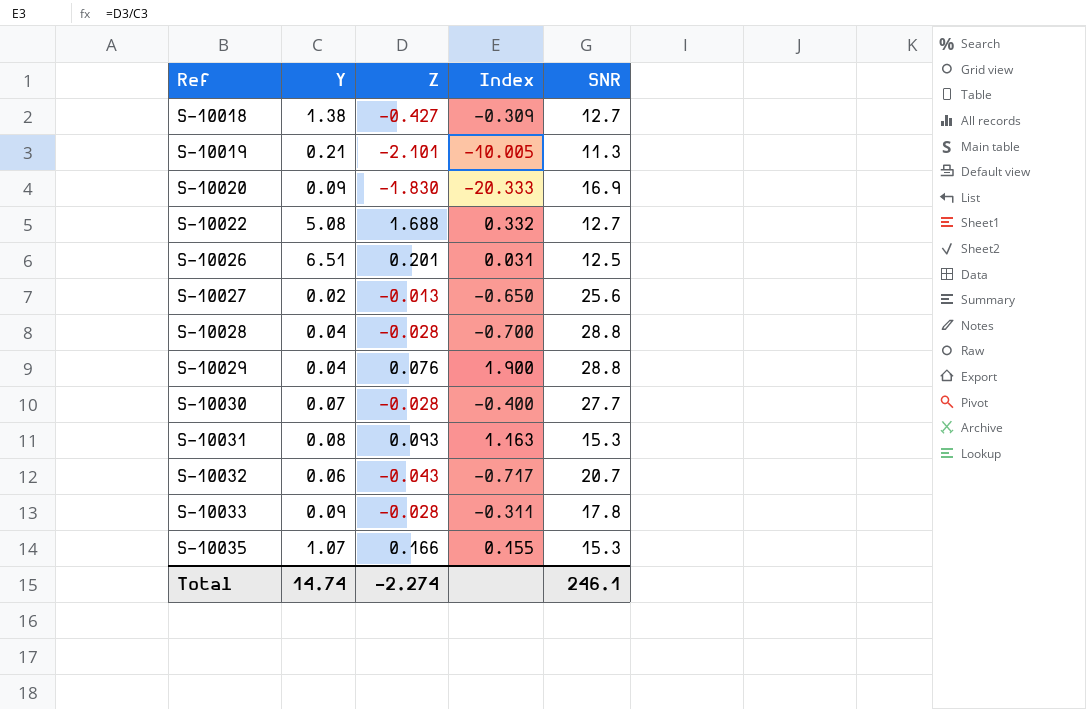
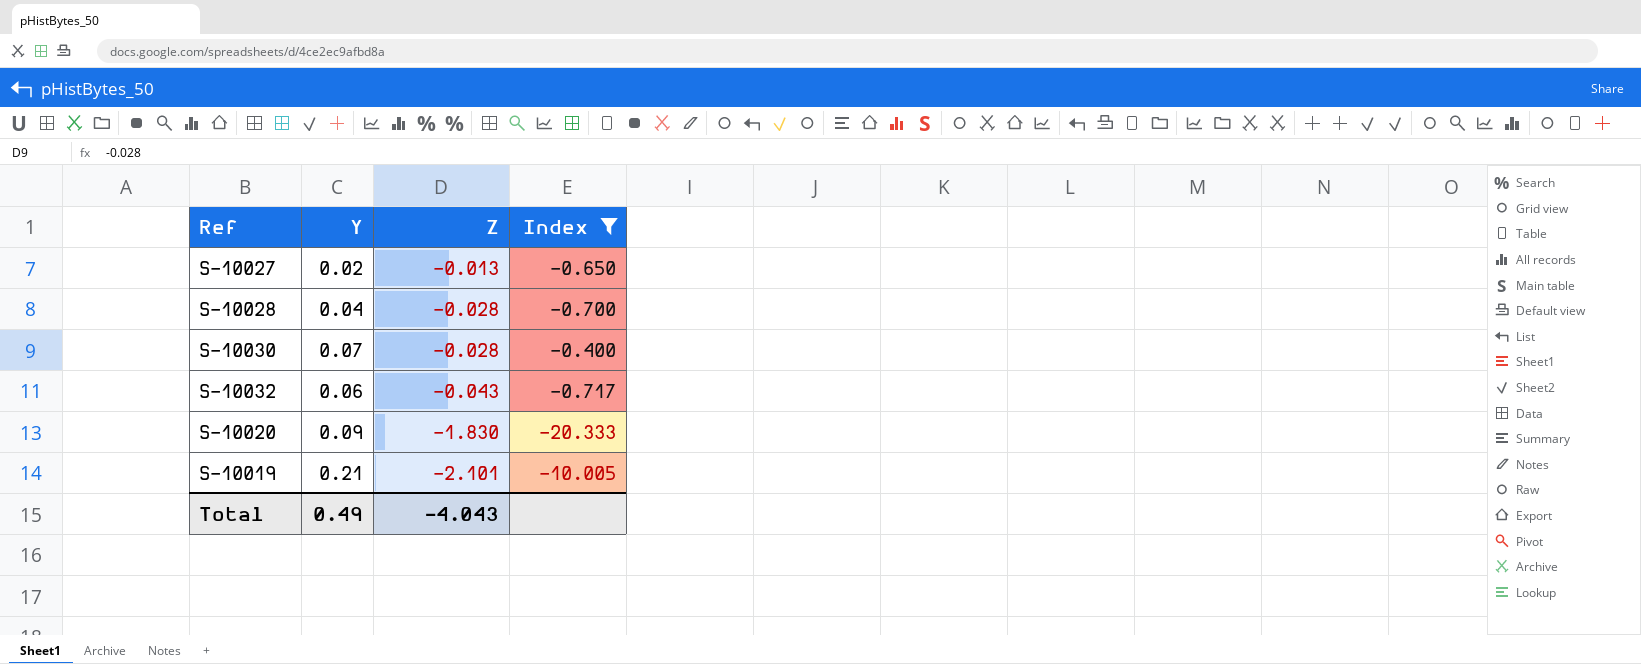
filter: none -> Index <= -0.400
row order: Ref ascending -> Z descending
column SNR | position: 5 -> none
Total | Y: 14.74 -> 0.49
Total | Z: -2.274 -> -4.043

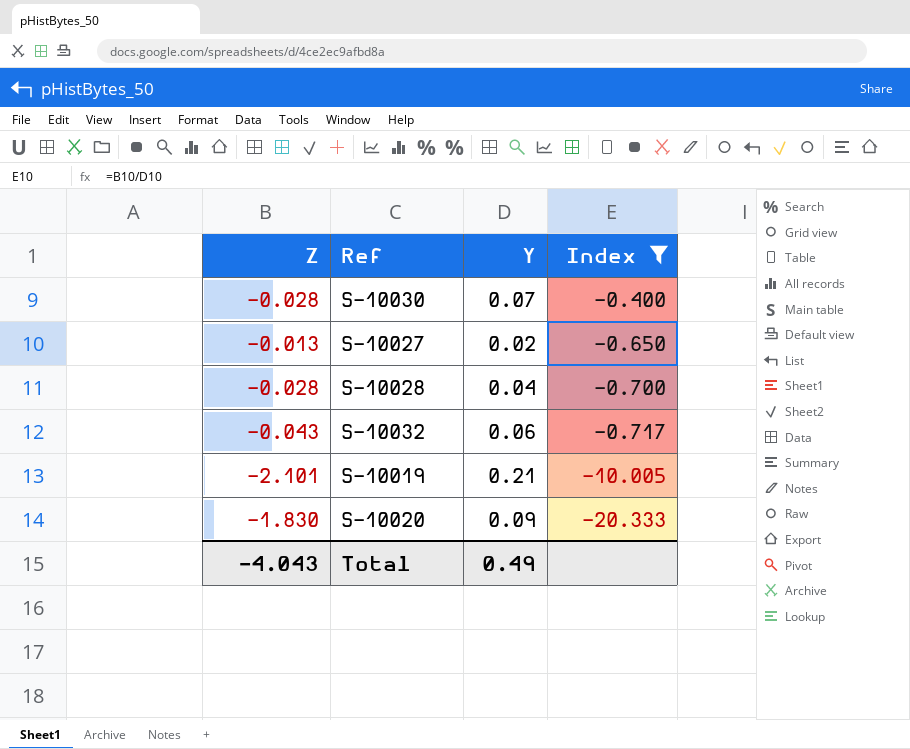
row order: Z descending -> Index descending
column Z | position: 3 -> 1

